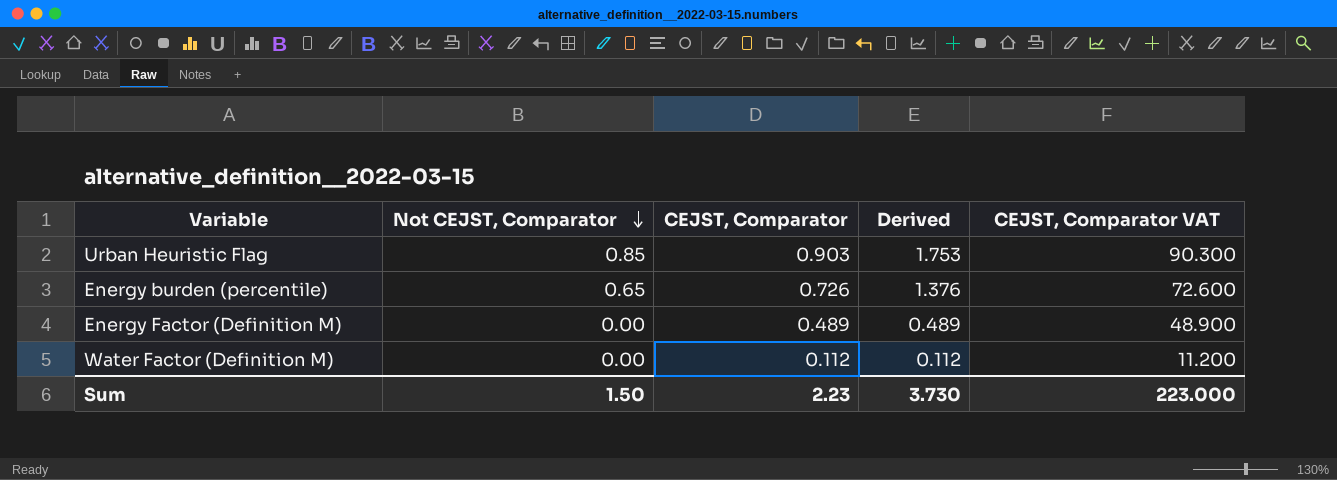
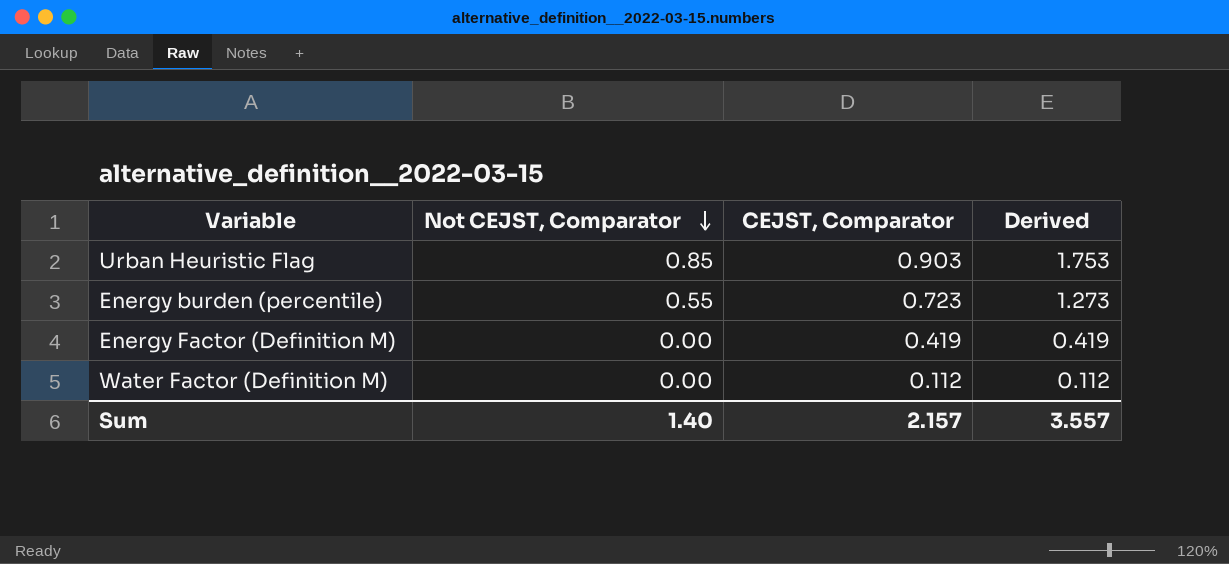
column CEJST, Comparator VAT | formula: [CEJST, Comparator] * 100 -> none
Energy burden (percentile) | Not CEJST, Comparator: 0.65 -> 0.55
Energy burden (percentile) | CEJST, Comparator: 0.726 -> 0.723
Energy burden (percentile) | Derived: 1.376 -> 1.273
Energy Factor (Definition M) | CEJST, Comparator: 0.489 -> 0.419
Energy Factor (Definition M) | Derived: 0.489 -> 0.419
Sum | Not CEJST, Comparator: 1.50 -> 1.40
Sum | CEJST, Comparator: 2.23 -> 2.157
Sum | Derived: 3.730 -> 3.557

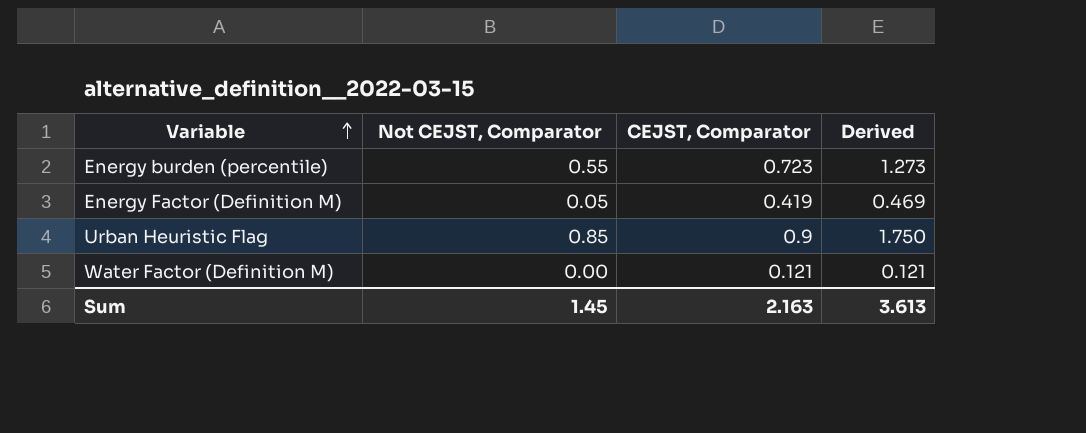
row order: Not CEJST, Comparator descending -> Variable ascending
Energy Factor (Definition M) | Not CEJST, Comparator: 0.00 -> 0.05
Energy Factor (Definition M) | Derived: 0.419 -> 0.469
Urban Heuristic Flag | CEJST, Comparator: 0.903 -> 0.9
Urban Heuristic Flag | Derived: 1.753 -> 1.750
Water Factor (Definition M) | CEJST, Comparator: 0.112 -> 0.121
Water Factor (Definition M) | Derived: 0.112 -> 0.121
Sum | Not CEJST, Comparator: 1.40 -> 1.45
Sum | CEJST, Comparator: 2.157 -> 2.163
Sum | Derived: 3.557 -> 3.613

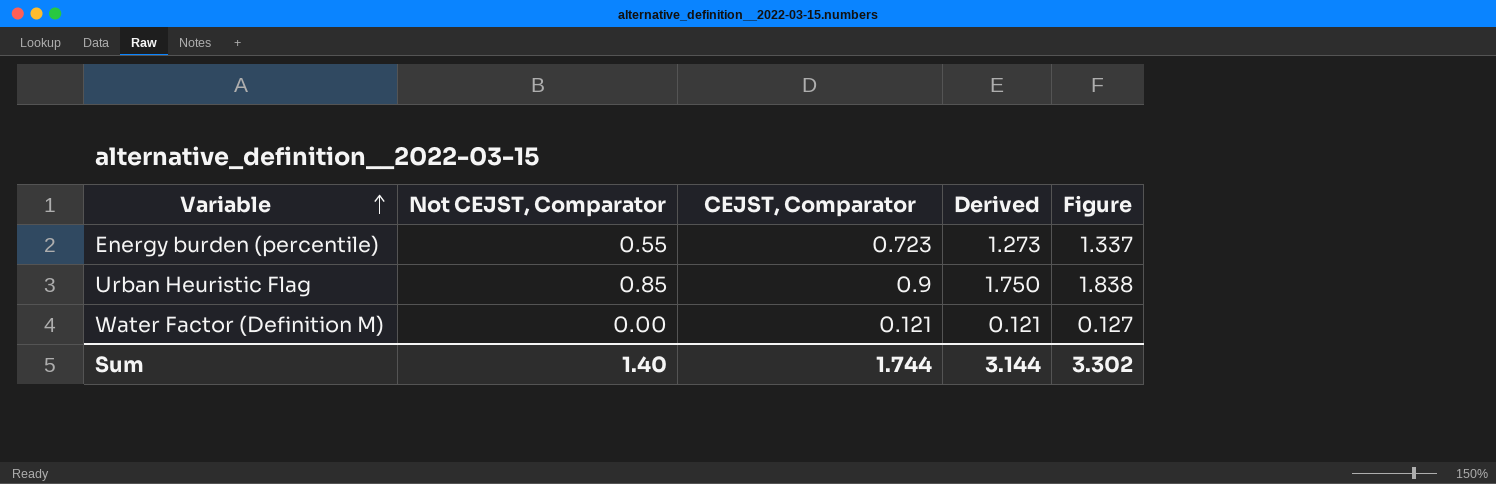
column Figure | formula: none -> [Derived] * 1.05
row Energy Factor (Definition M): 0.05 | 0.419 | 0.469 -> none
Sum | Not CEJST, Comparator: 1.45 -> 1.40
Sum | CEJST, Comparator: 2.163 -> 1.744
Sum | Derived: 3.613 -> 3.144

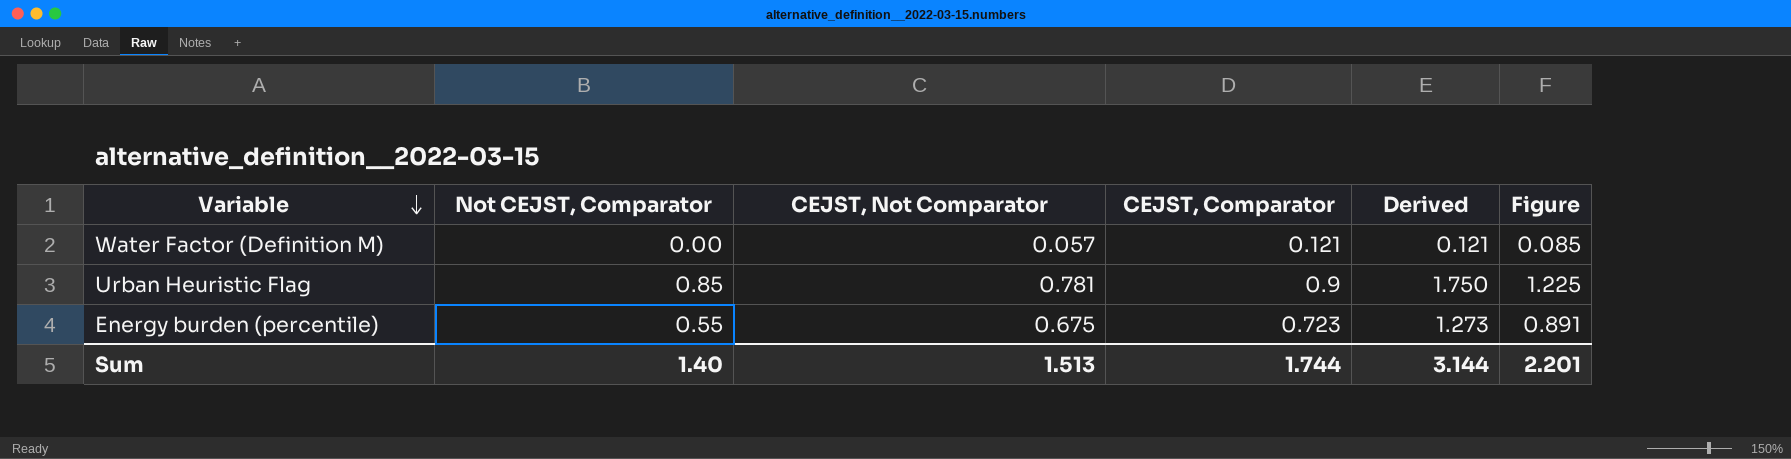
row order: Variable ascending -> Variable descending
column CEJST, Not Comparator | position: none -> 3
column Figure | formula: [Derived] * 1.05 -> [Derived] * 0.7
Sum | Figure: 3.302 -> 2.201

